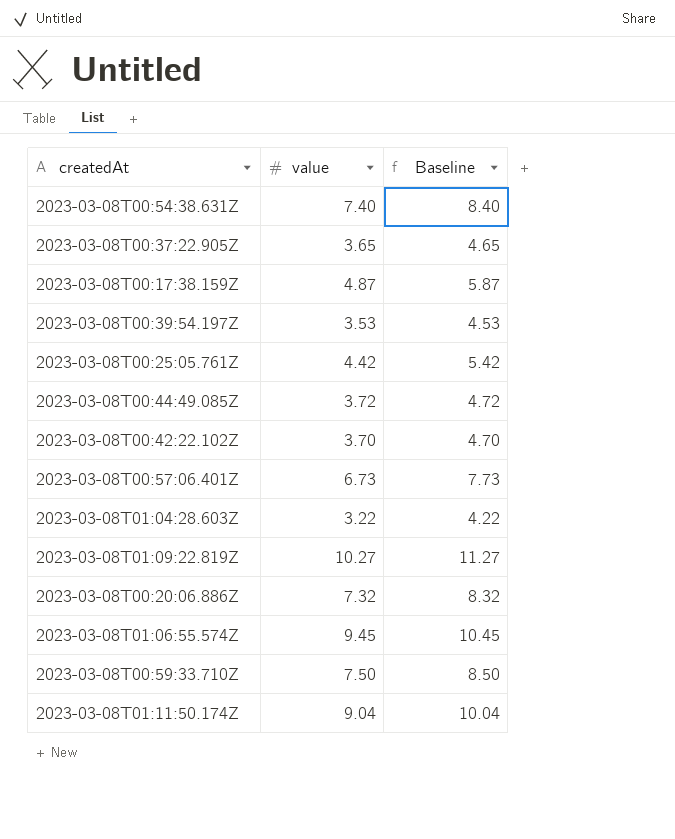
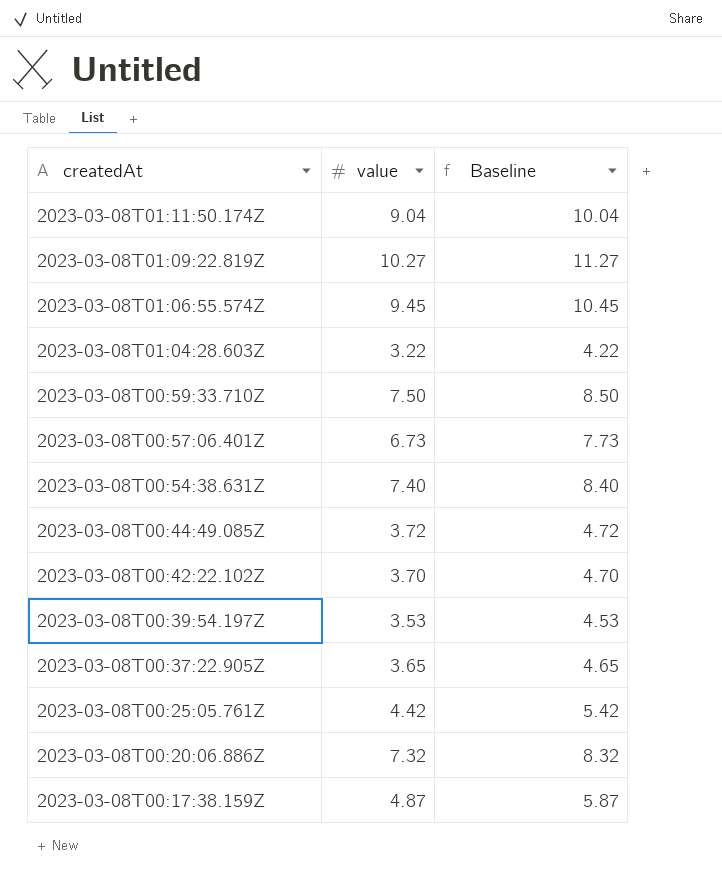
row order: none -> createdAt descending

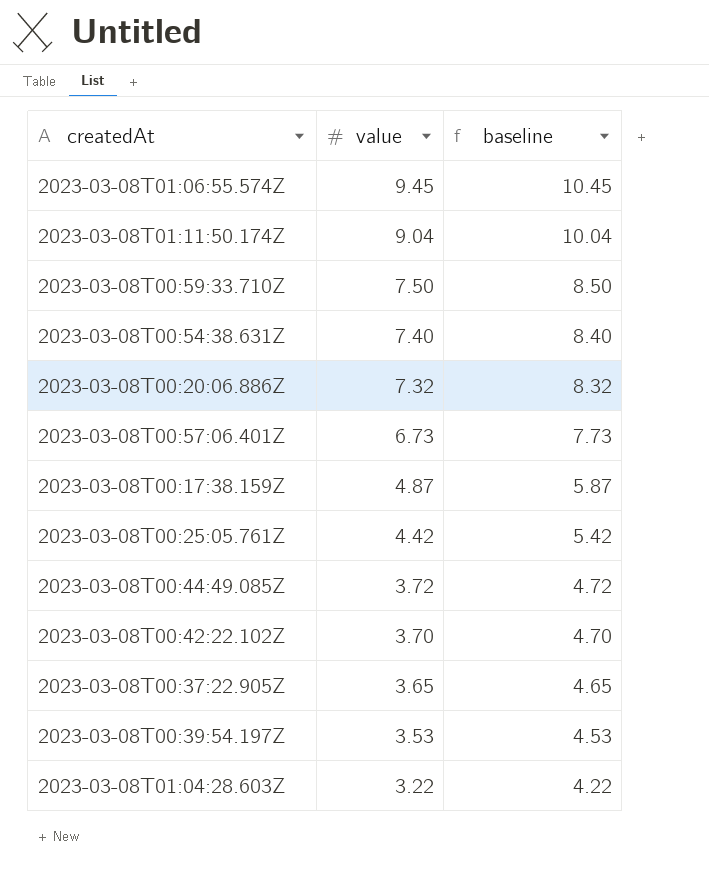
row order: createdAt descending -> value descending
column name: Baseline -> baseline
row 2023-03-08T01:09:22.819Z: 10.27 | 11.27 -> none

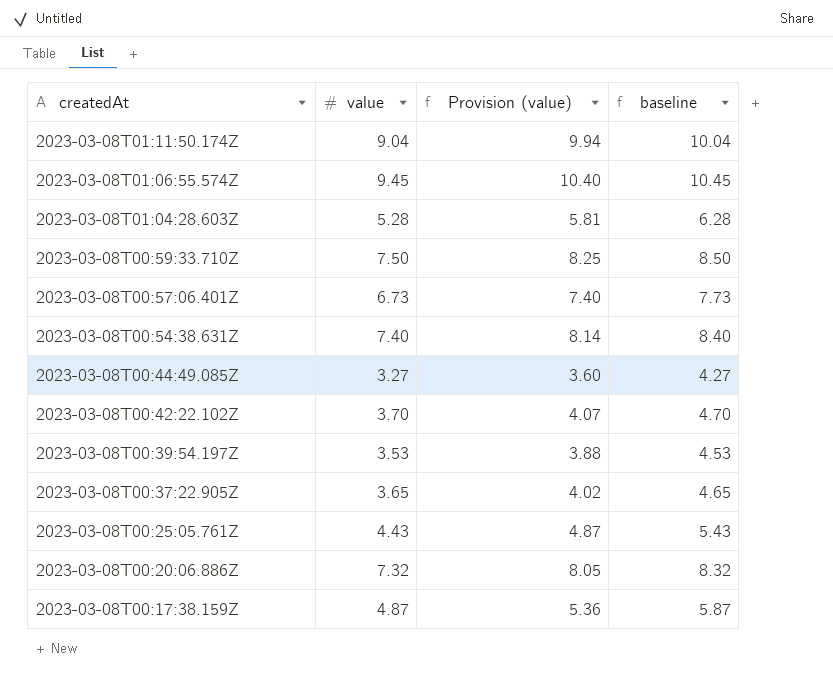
row order: value descending -> createdAt descending
column Provision (value) | formula: none -> [value] * 1.1
2023-03-08T01:04:28.603Z | value: 3.22 -> 5.28
2023-03-08T01:04:28.603Z | baseline: 4.22 -> 6.28
2023-03-08T00:44:49.085Z | value: 3.72 -> 3.27
2023-03-08T00:44:49.085Z | baseline: 4.72 -> 4.27
2023-03-08T00:25:05.761Z | value: 4.42 -> 4.43
2023-03-08T00:25:05.761Z | baseline: 5.42 -> 5.43

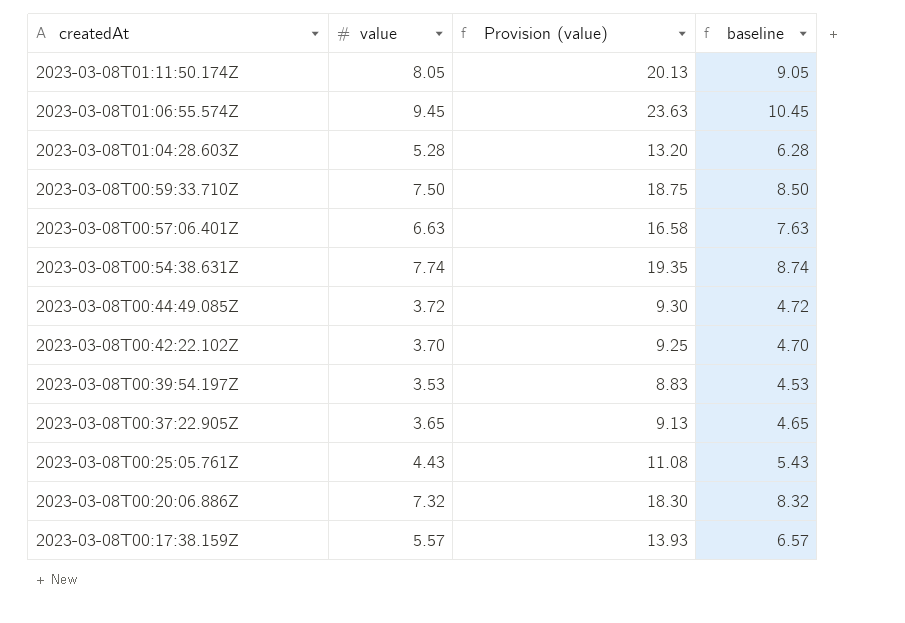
column Provision (value) | formula: [value] * 1.1 -> [value] * 2.5
2023-03-08T01:11:50.174Z | value: 9.04 -> 8.05
2023-03-08T01:11:50.174Z | baseline: 10.04 -> 9.05
2023-03-08T00:57:06.401Z | value: 6.73 -> 6.63
2023-03-08T00:57:06.401Z | baseline: 7.73 -> 7.63
2023-03-08T00:54:38.631Z | value: 7.40 -> 7.74
2023-03-08T00:54:38.631Z | baseline: 8.40 -> 8.74
2023-03-08T00:44:49.085Z | value: 3.27 -> 3.72
2023-03-08T00:44:49.085Z | baseline: 4.27 -> 4.72
2023-03-08T00:17:38.159Z | value: 4.87 -> 5.57
2023-03-08T00:17:38.159Z | baseline: 5.87 -> 6.57

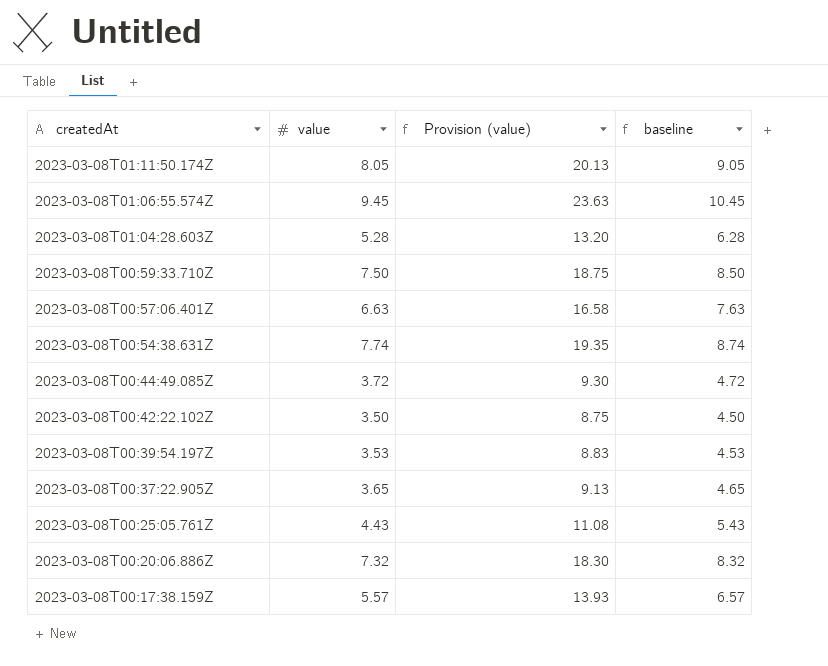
2023-03-08T00:42:22.102Z | value: 3.70 -> 3.50
2023-03-08T00:42:22.102Z | Provision (value): 9.25 -> 8.75
2023-03-08T00:42:22.102Z | baseline: 4.70 -> 4.50

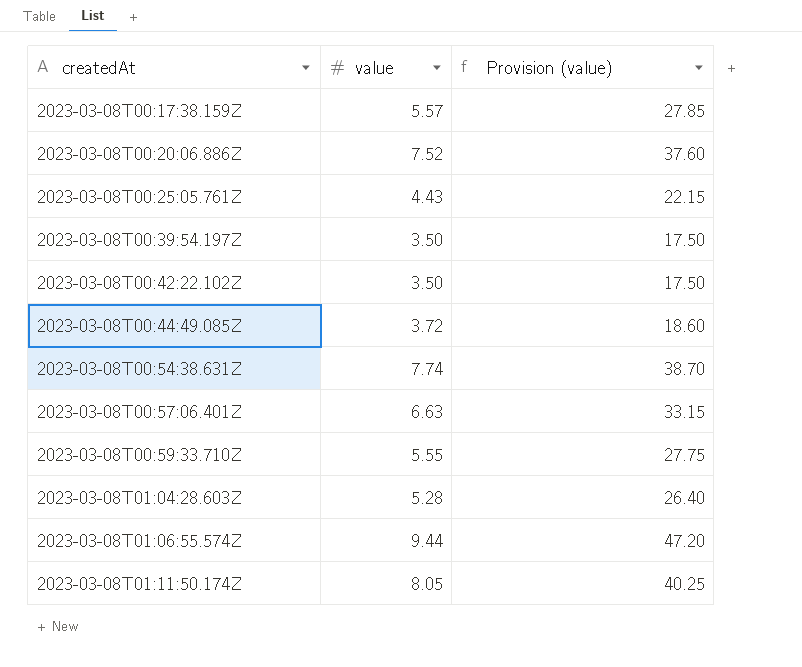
row order: createdAt descending -> createdAt ascending
column baseline | formula: [value] + 1 -> none
column Provision (value) | formula: [value] * 2.5 -> [value] * 5
row 2023-03-08T00:37:22.905Z: 3.65 | 9.13 | 4.65 -> none
2023-03-08T00:20:06.886Z | value: 7.32 -> 7.52
2023-03-08T00:39:54.197Z | value: 3.53 -> 3.50
2023-03-08T00:59:33.710Z | value: 7.50 -> 5.55
2023-03-08T01:06:55.574Z | value: 9.45 -> 9.44

